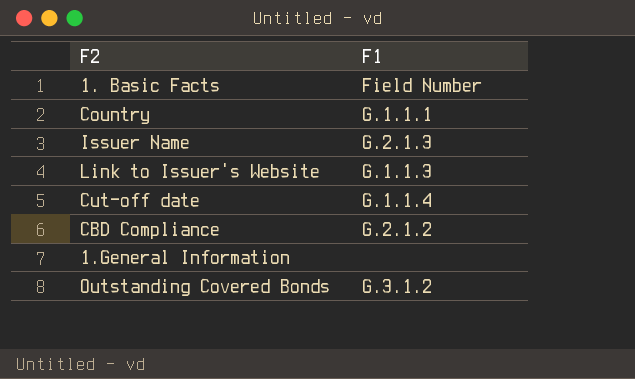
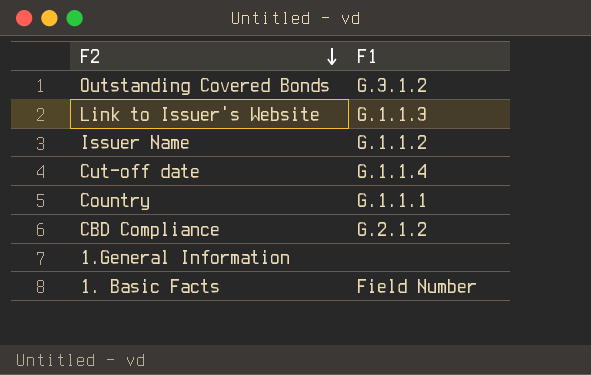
row order: none -> F2 descending
Issuer Name | F1: G.2.1.3 -> G.1.1.2

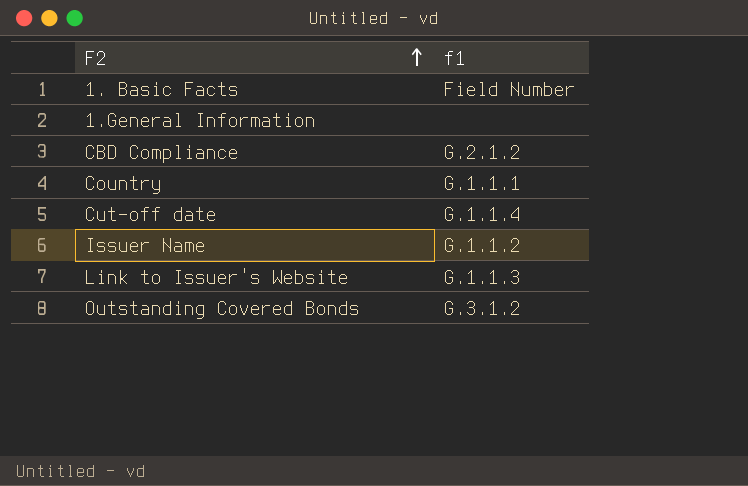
row order: F2 descending -> F2 ascending
column name: F1 -> f1

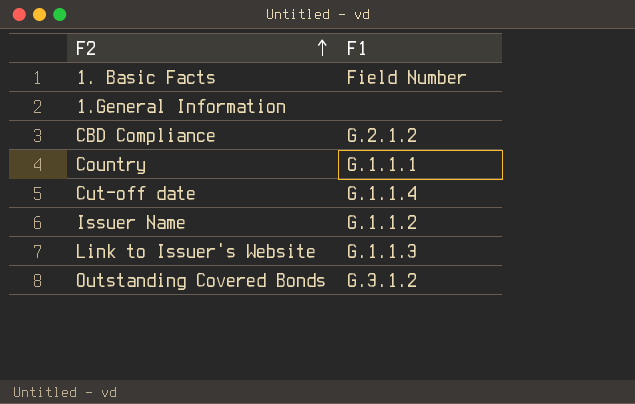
column name: f1 -> F1

